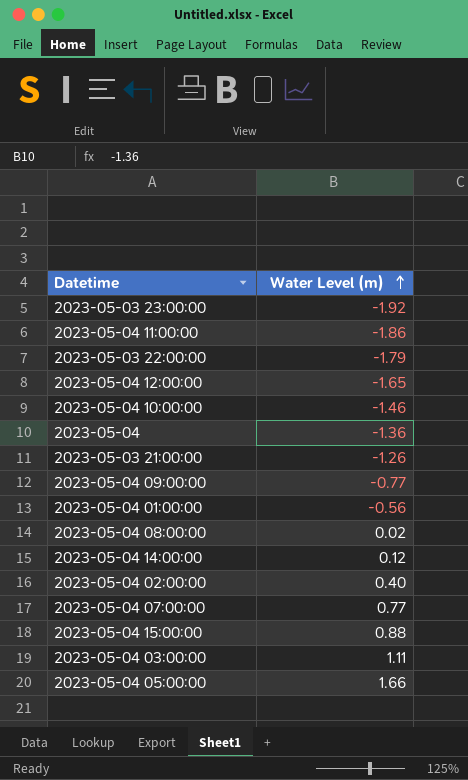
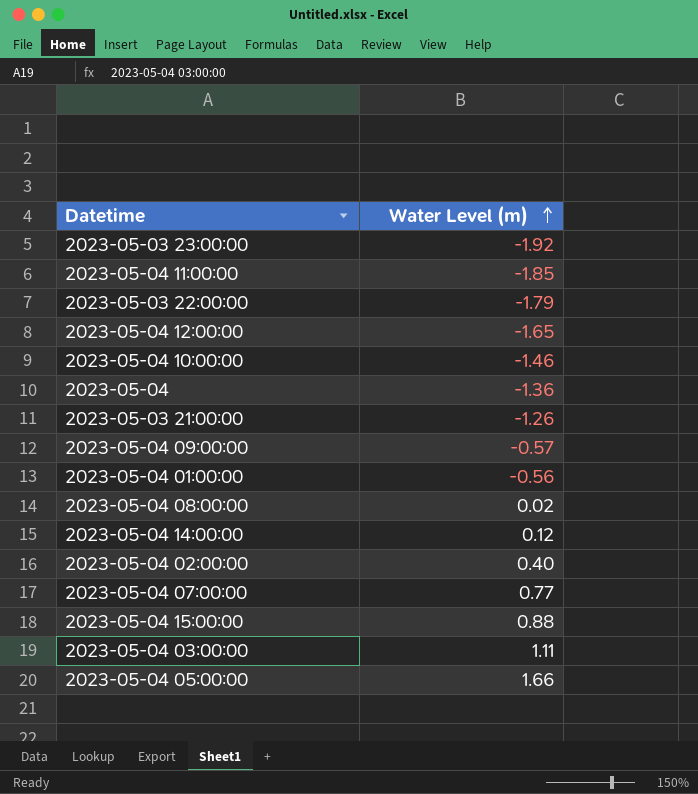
2023-05-04 11:00:00 | Water Level (m): -1.86 -> -1.85
2023-05-04 09:00:00 | Water Level (m): -0.77 -> -0.57

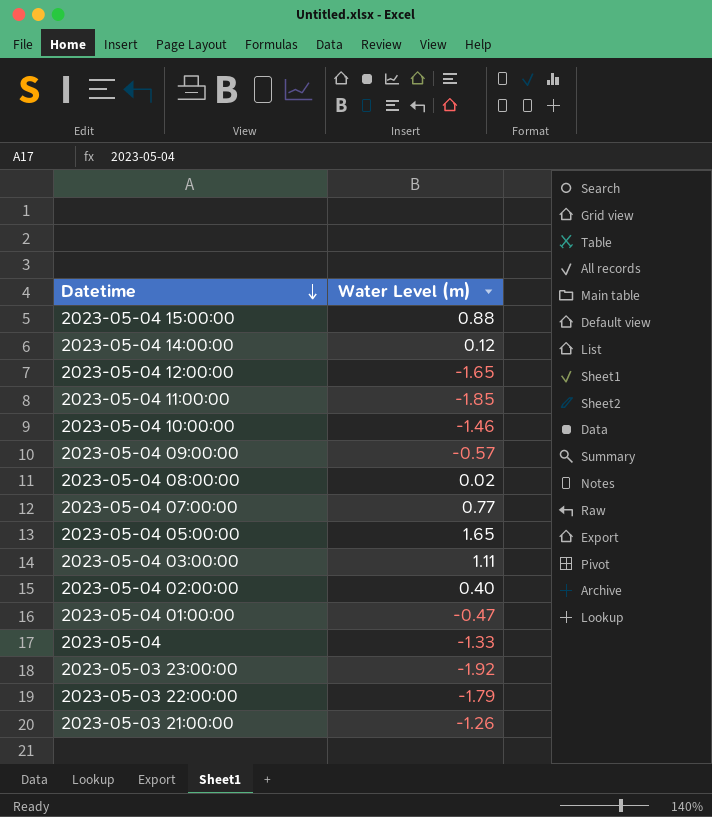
row order: Water Level (m) ascending -> Datetime descending
2023-05-04 05:00:00 | Water Level (m): 1.66 -> 1.65
2023-05-04 01:00:00 | Water Level (m): -0.56 -> -0.47
2023-05-04 | Water Level (m): -1.36 -> -1.33

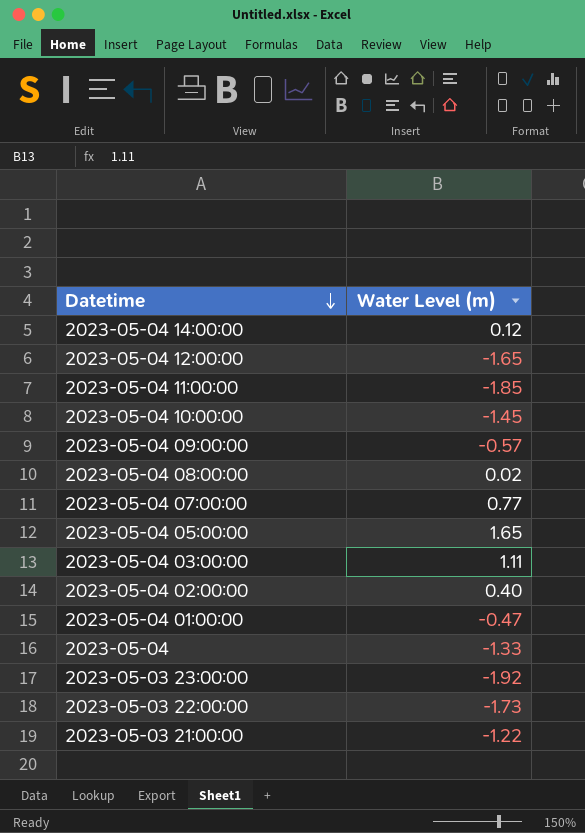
row 2023-05-04 15:00:00: 0.88 -> none
2023-05-04 10:00:00 | Water Level (m): -1.46 -> -1.45
2023-05-03 22:00:00 | Water Level (m): -1.79 -> -1.73
2023-05-03 21:00:00 | Water Level (m): -1.26 -> -1.22

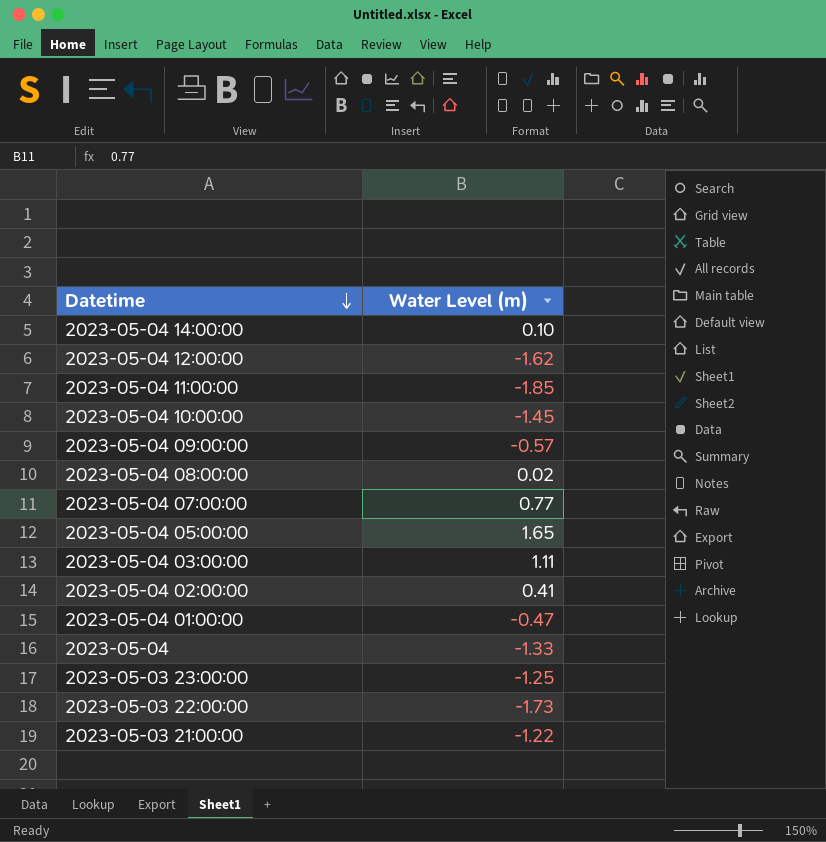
2023-05-04 14:00:00 | Water Level (m): 0.12 -> 0.10
2023-05-04 12:00:00 | Water Level (m): -1.65 -> -1.62
2023-05-04 02:00:00 | Water Level (m): 0.40 -> 0.41
2023-05-03 23:00:00 | Water Level (m): -1.92 -> -1.25

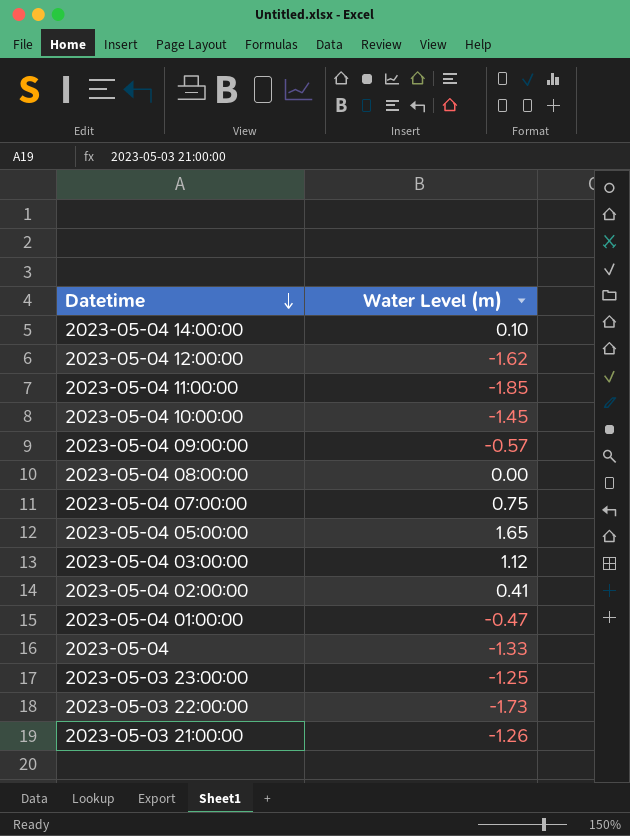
2023-05-04 08:00:00 | Water Level (m): 0.02 -> 0.00
2023-05-04 07:00:00 | Water Level (m): 0.77 -> 0.75
2023-05-04 03:00:00 | Water Level (m): 1.11 -> 1.12
2023-05-03 21:00:00 | Water Level (m): -1.22 -> -1.26

